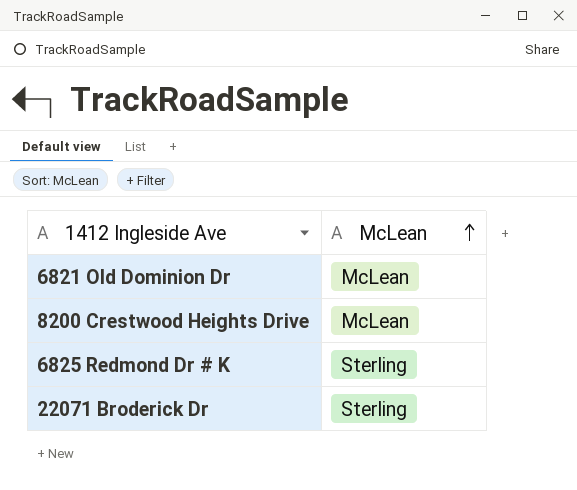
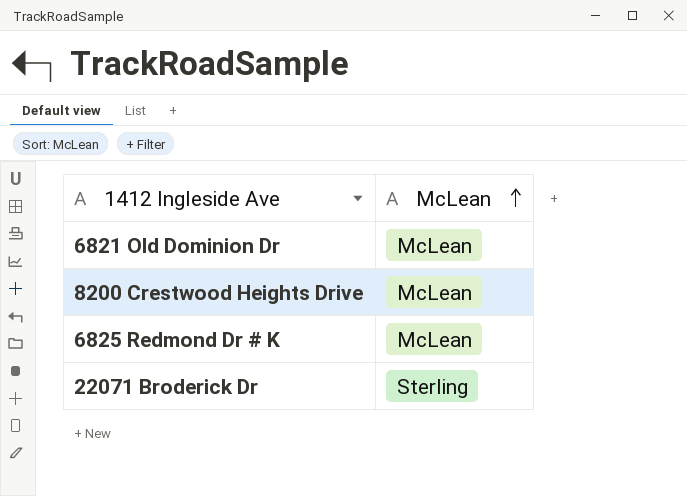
6825 Redmond Dr # K | McLean: Sterling -> McLean

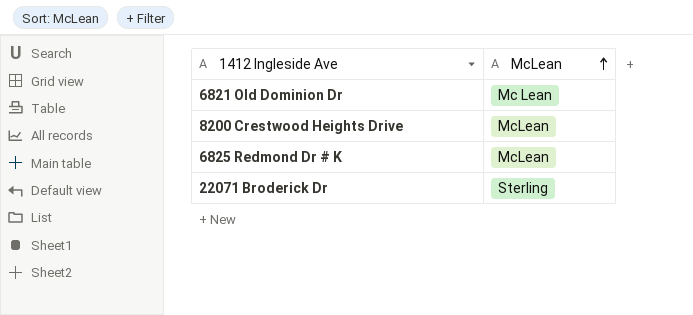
6821 Old Dominion Dr | McLean: McLean -> Mc Lean

